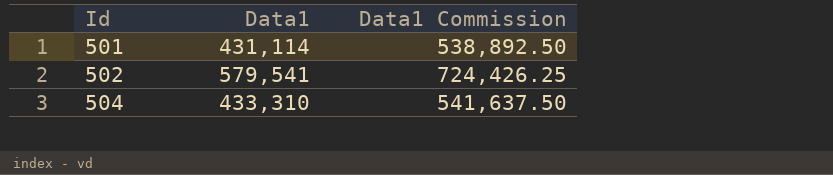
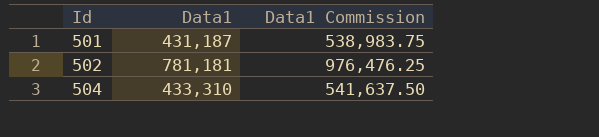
501 | Data1: 431,114 -> 431,187
501 | Data1 Commission: 538,892.50 -> 538,983.75
502 | Data1: 579,541 -> 781,181
502 | Data1 Commission: 724,426.25 -> 976,476.25

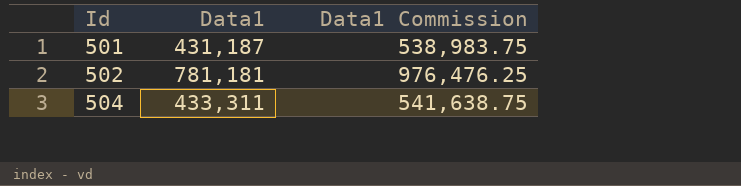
504 | Data1: 433,310 -> 433,311
504 | Data1 Commission: 541,637.50 -> 541,638.75

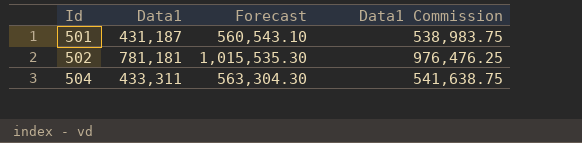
column Forecast | formula: none -> [Data1] * 1.3

